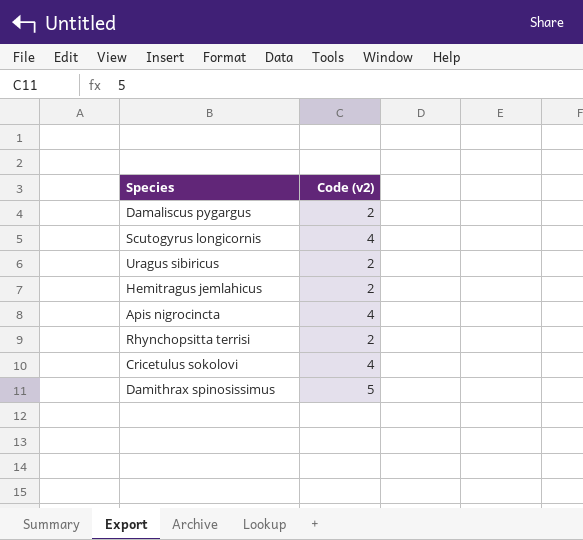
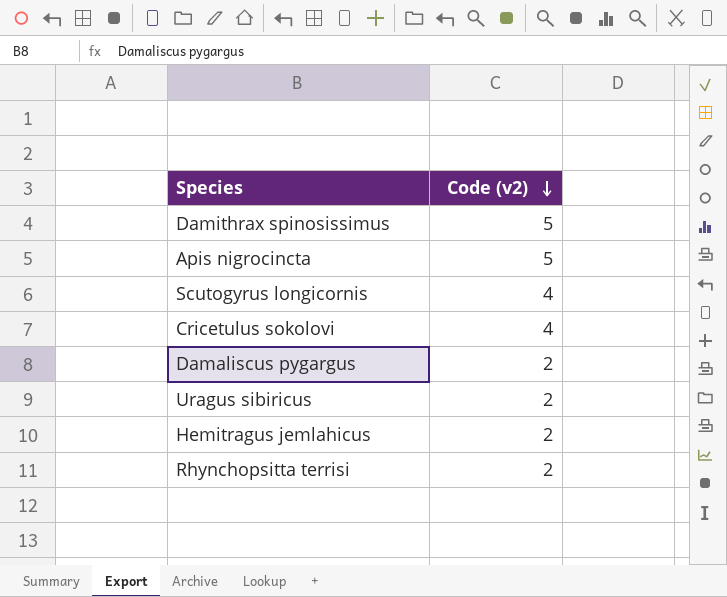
row order: none -> Code (v2) descending
Apis nigrocincta | Code (v2): 4 -> 5

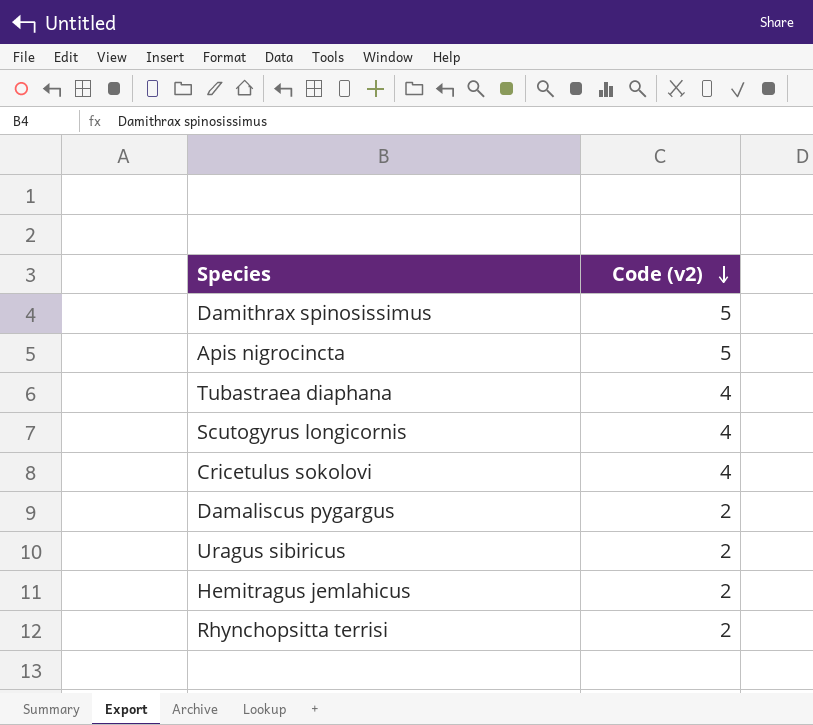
row Tubastraea diaphana: none -> 4

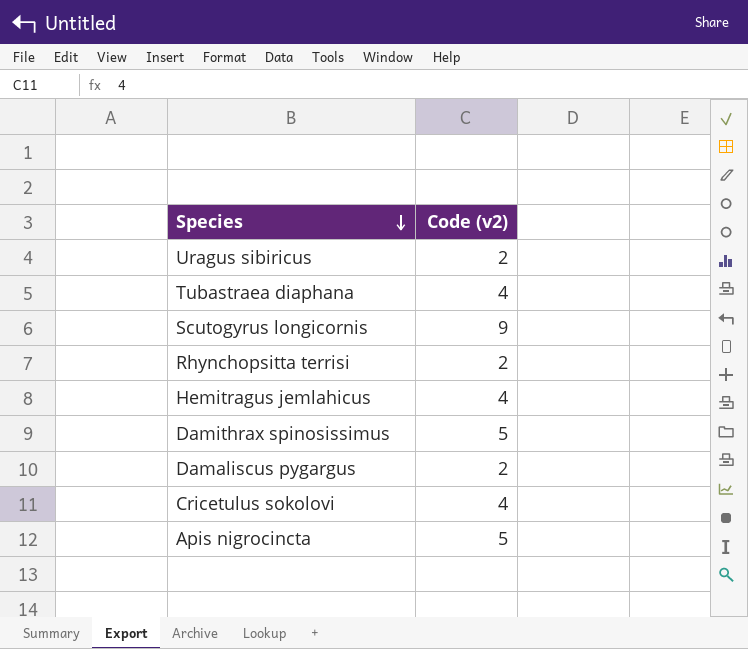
row order: Code (v2) descending -> Species descending
Scutogyrus longicornis | Code (v2): 4 -> 9
Hemitragus jemlahicus | Code (v2): 2 -> 4

